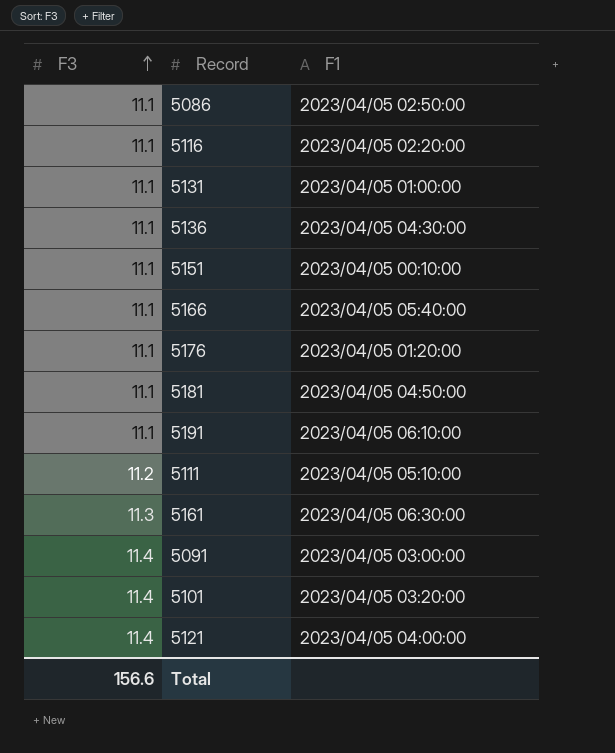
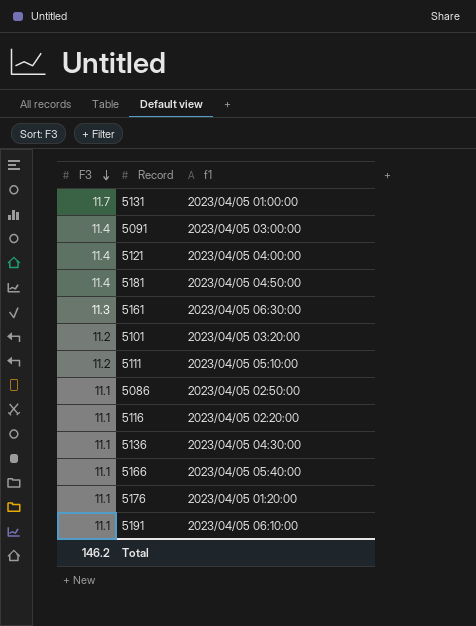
row order: F3 ascending -> F3 descending
column name: F1 -> f1
row 5151: 11.1 | 2023/04/05 00:10:00 -> none
5131 | F3: 11.1 -> 11.7
5181 | F3: 11.1 -> 11.4
5101 | F3: 11.4 -> 11.2
Total | F3: 156.6 -> 146.2

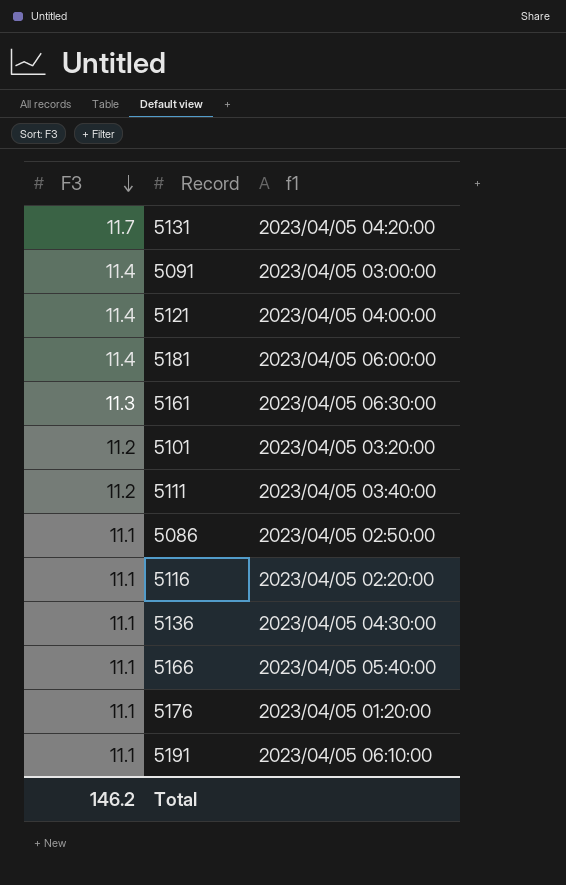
5131 | f1: 2023/04/05 01:00:00 -> 2023/04/05 04:20:00
5181 | f1: 2023/04/05 04:50:00 -> 2023/04/05 06:00:00
5111 | f1: 2023/04/05 05:10:00 -> 2023/04/05 03:40:00

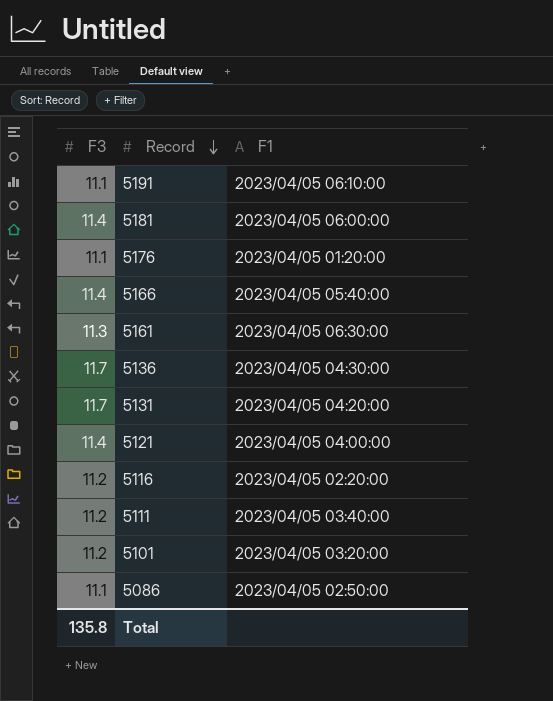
row order: F3 descending -> Record descending
column name: f1 -> F1
row 5091: 11.4 | 2023/04/05 03:00:00 -> none
5166 | F3: 11.1 -> 11.4
5136 | F3: 11.1 -> 11.7
5116 | F3: 11.1 -> 11.2
Total | F3: 146.2 -> 135.8

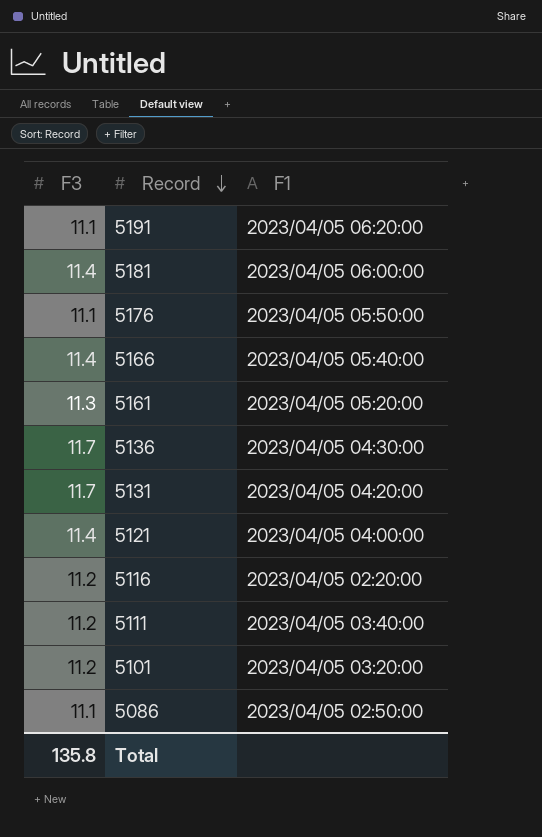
5191 | F1: 2023/04/05 06:10:00 -> 2023/04/05 06:20:00
5176 | F1: 2023/04/05 01:20:00 -> 2023/04/05 05:50:00
5161 | F1: 2023/04/05 06:30:00 -> 2023/04/05 05:20:00

